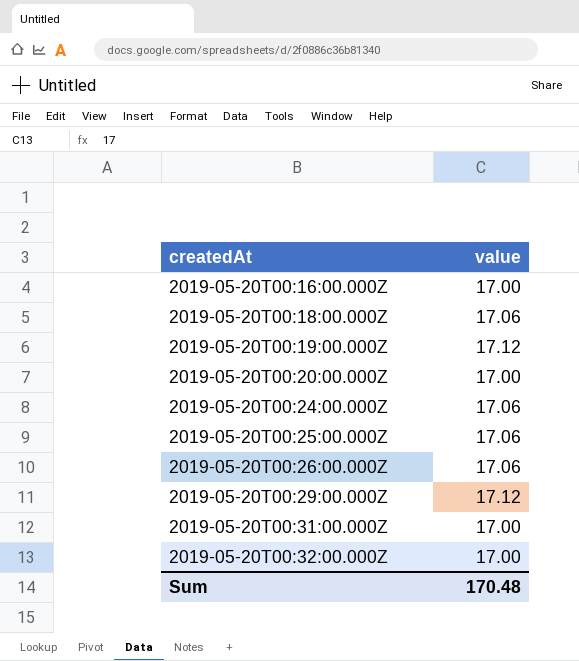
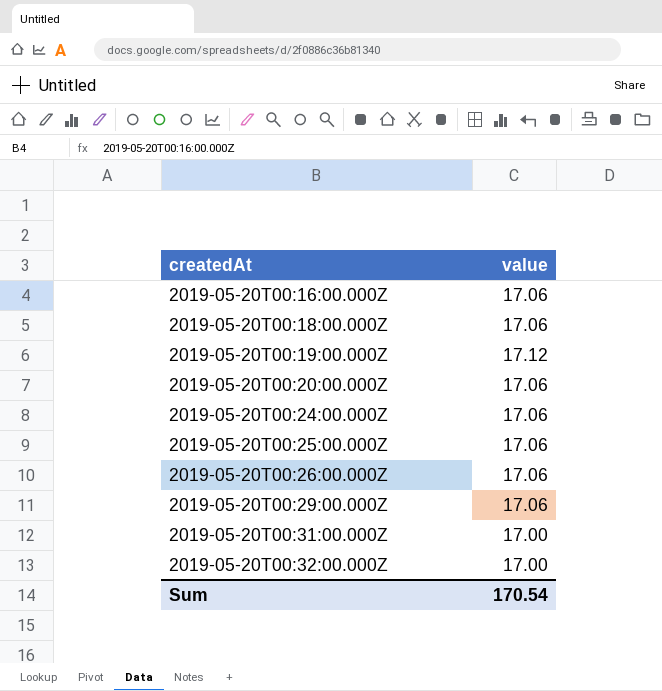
2019-05-20T00:16:00.000Z | value: 17.00 -> 17.06
2019-05-20T00:20:00.000Z | value: 17.00 -> 17.06
2019-05-20T00:29:00.000Z | value: 17.12 -> 17.06
Sum | value: 170.48 -> 170.54

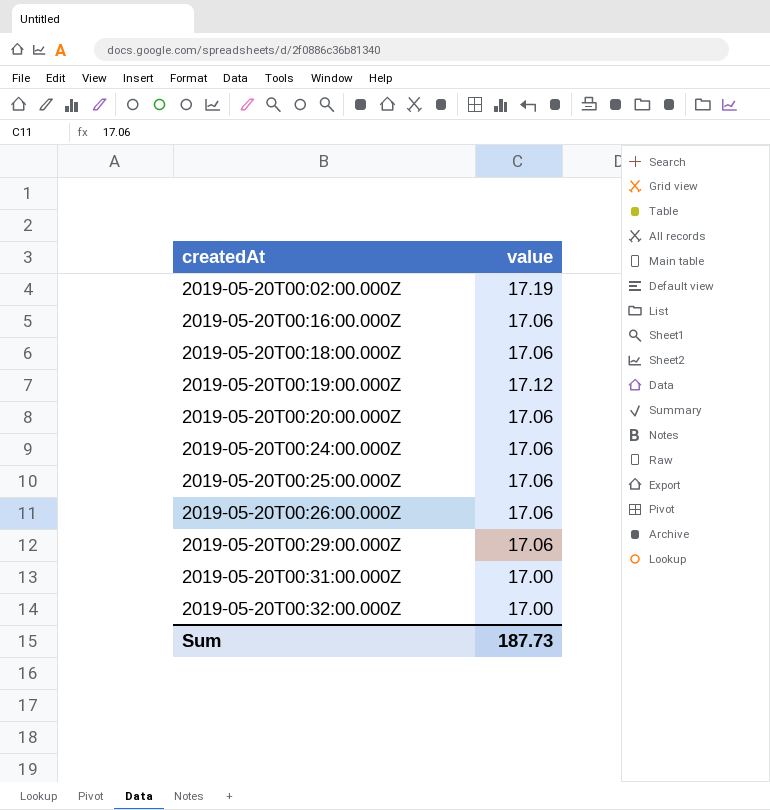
row 2019-05-20T00:02:00.000Z: none -> 17.19
Sum | value: 170.54 -> 187.73

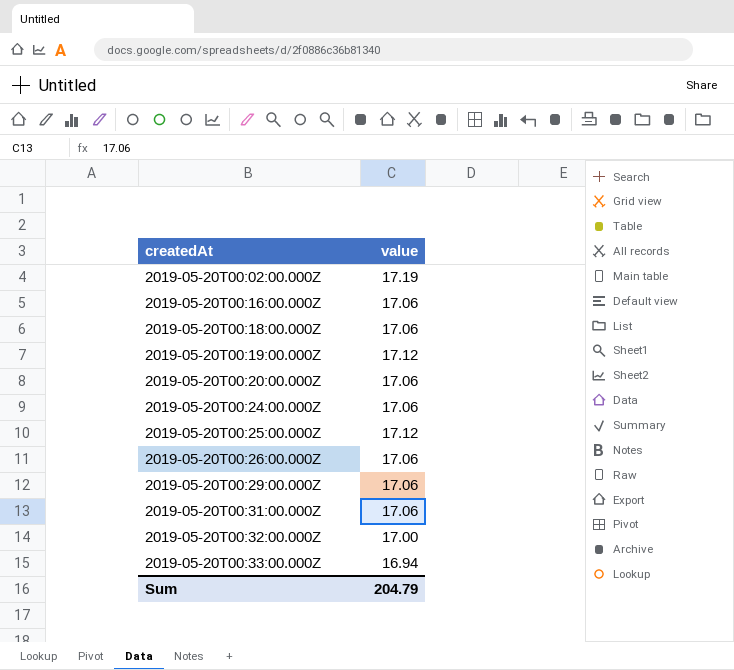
2019-05-20T00:25:00.000Z | value: 17.06 -> 17.12
2019-05-20T00:31:00.000Z | value: 17.00 -> 17.06
row 2019-05-20T00:33:00.000Z: none -> 16.94
Sum | value: 187.73 -> 204.79

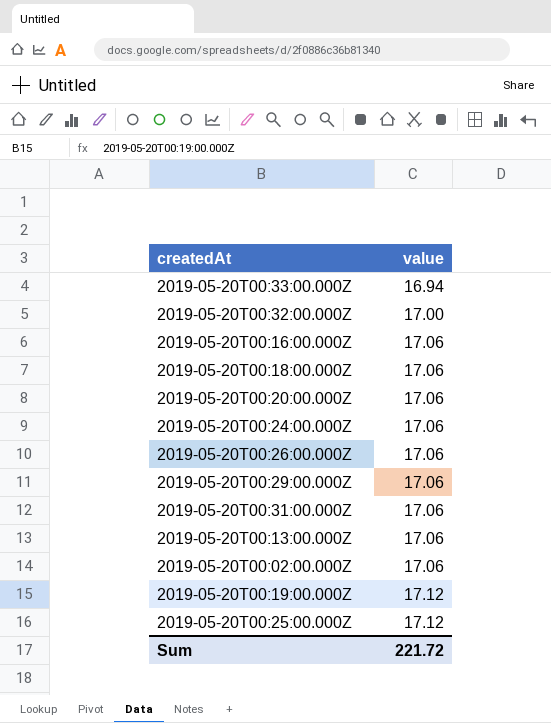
row order: createdAt ascending -> value ascending
row 2019-05-20T00:13:00.000Z: none -> 17.06
2019-05-20T00:02:00.000Z | value: 17.19 -> 17.06
Sum | value: 204.79 -> 221.72

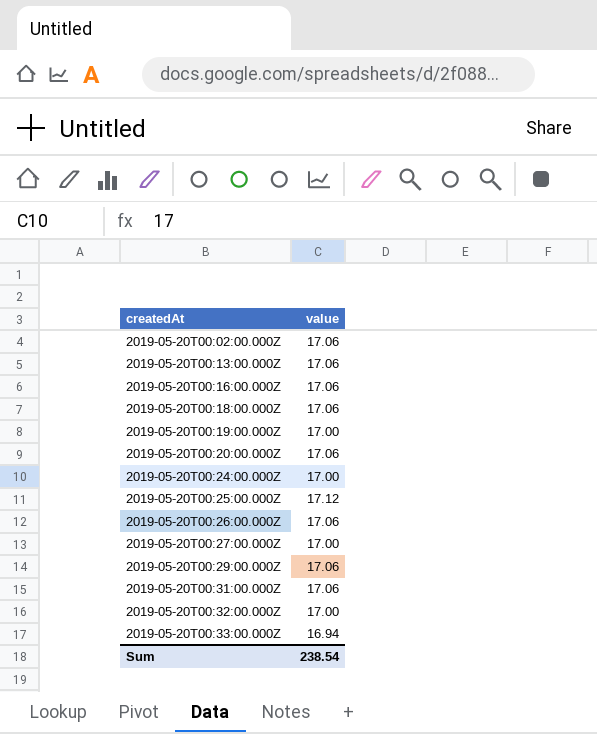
row order: value ascending -> createdAt ascending
2019-05-20T00:19:00.000Z | value: 17.12 -> 17.00
2019-05-20T00:24:00.000Z | value: 17.06 -> 17.00
row 2019-05-20T00:27:00.000Z: none -> 17.00
Sum | value: 221.72 -> 238.54

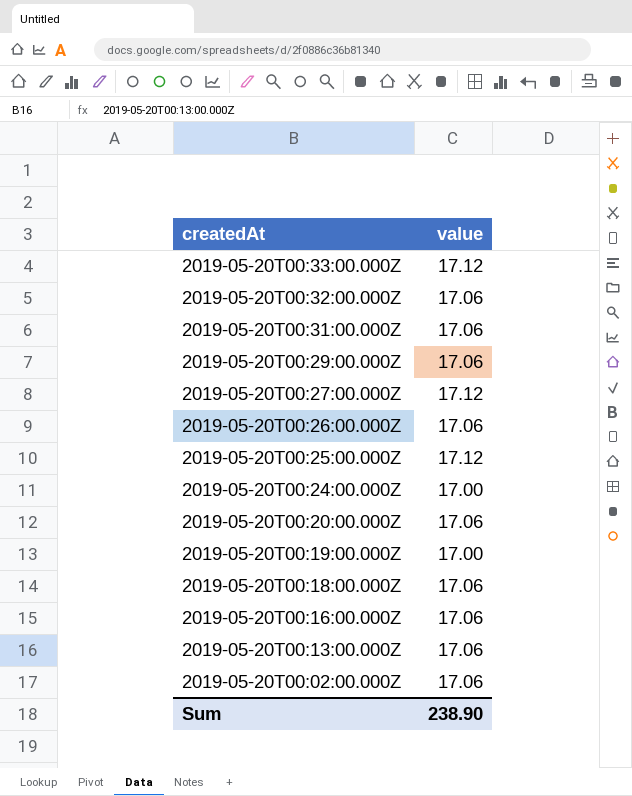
row order: createdAt ascending -> createdAt descending
2019-05-20T00:33:00.000Z | value: 16.94 -> 17.12
2019-05-20T00:32:00.000Z | value: 17.00 -> 17.06
2019-05-20T00:27:00.000Z | value: 17.00 -> 17.12
Sum | value: 238.54 -> 238.90

